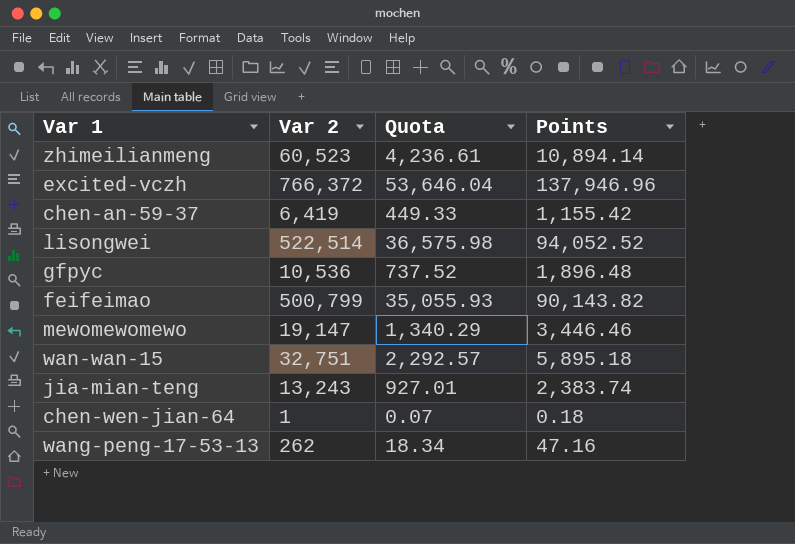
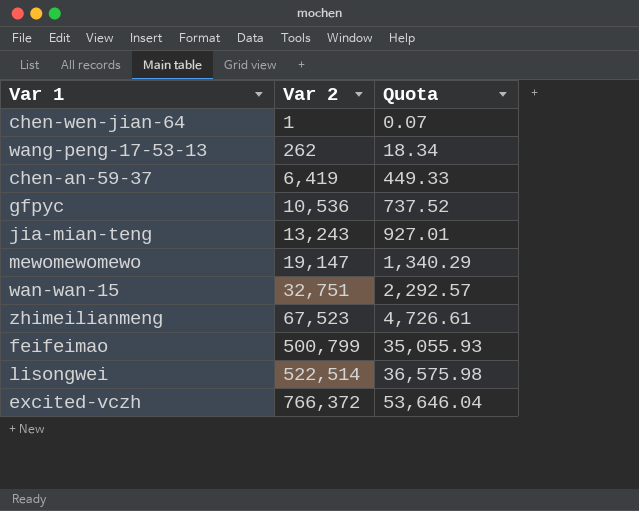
row order: none -> Var 2 ascending
column Points | formula: [Var 2] * 0.18 -> none
zhimeilianmeng | Var 2: 60,523 -> 67,523
zhimeilianmeng | Quota: 4,236.61 -> 4,726.61

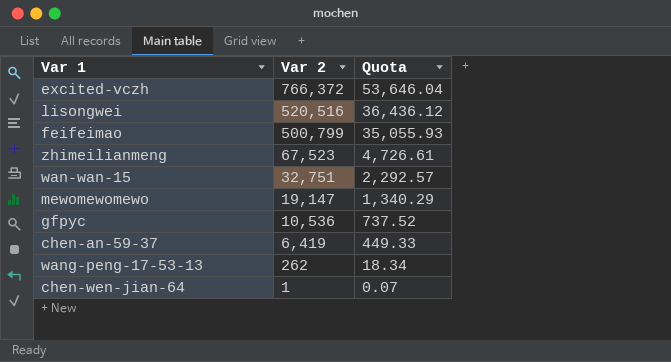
row order: Var 2 ascending -> Var 2 descending
row jia-mian-teng: 13,243 | 927.01 -> none
lisongwei | Var 2: 522,514 -> 520,516
lisongwei | Quota: 36,575.98 -> 36,436.12

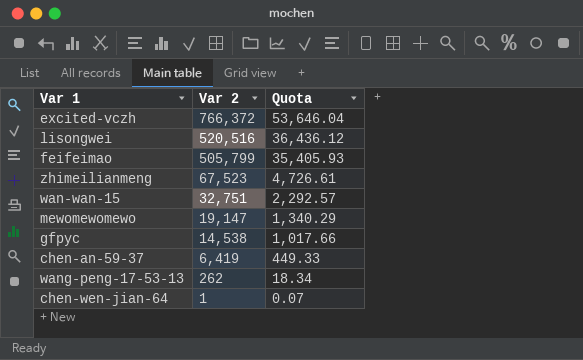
feifeimao | Var 2: 500,799 -> 505,799
feifeimao | Quota: 35,055.93 -> 35,405.93
gfpyc | Var 2: 10,536 -> 14,538
gfpyc | Quota: 737.52 -> 1,017.66

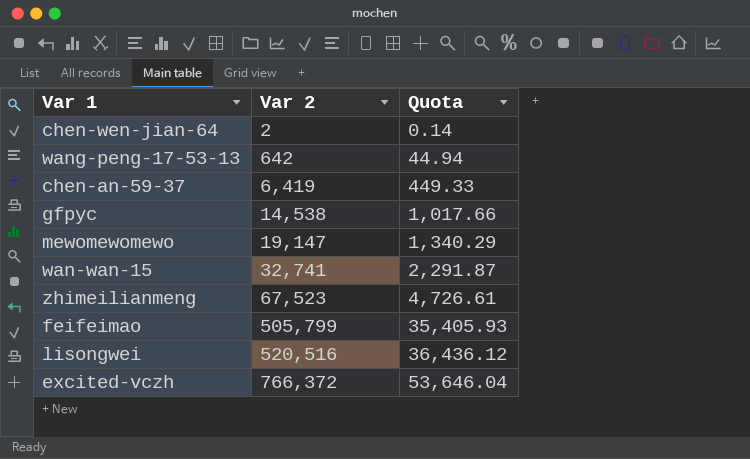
row order: Var 2 descending -> Var 2 ascending
chen-wen-jian-64 | Var 2: 1 -> 2
chen-wen-jian-64 | Quota: 0.07 -> 0.14
wang-peng-17-53-13 | Var 2: 262 -> 642
wang-peng-17-53-13 | Quota: 18.34 -> 44.94
wan-wan-15 | Var 2: 32,751 -> 32,741
wan-wan-15 | Quota: 2,292.57 -> 2,291.87

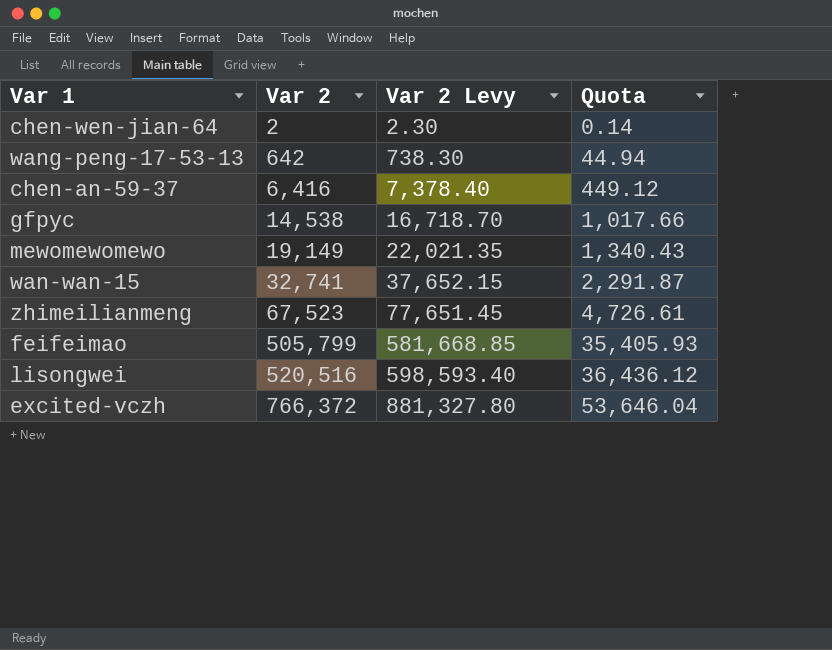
column Var 2 Levy | formula: none -> [Var 2] * 1.15
chen-an-59-37 | Var 2: 6,419 -> 6,416
chen-an-59-37 | Quota: 449.33 -> 449.12
mewomewomewo | Var 2: 19,147 -> 19,149
mewomewomewo | Quota: 1,340.29 -> 1,340.43

